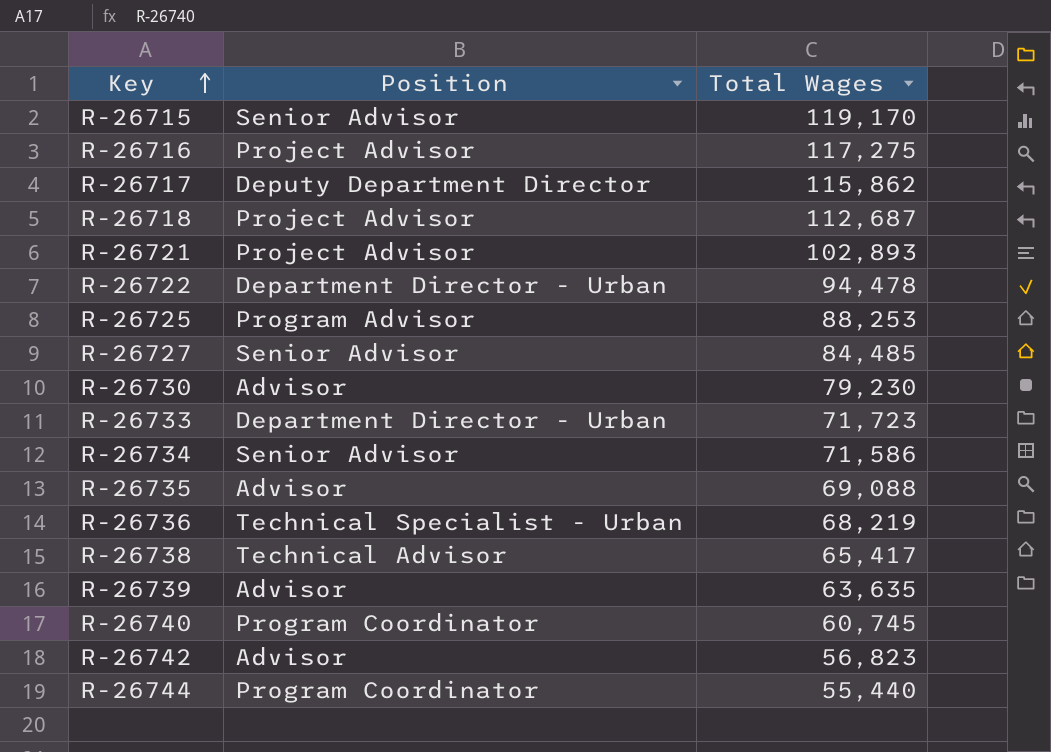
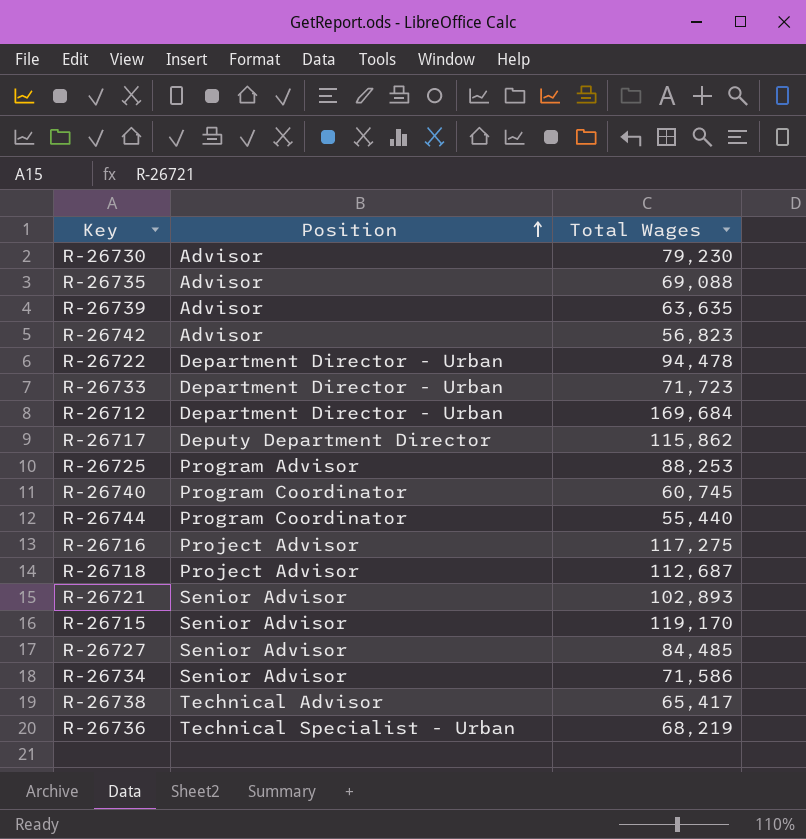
row order: Key ascending -> Position ascending
row R-26712: none -> Department Director - Urban | 169,684
R-26721 | Position: Project Advisor -> Senior Advisor

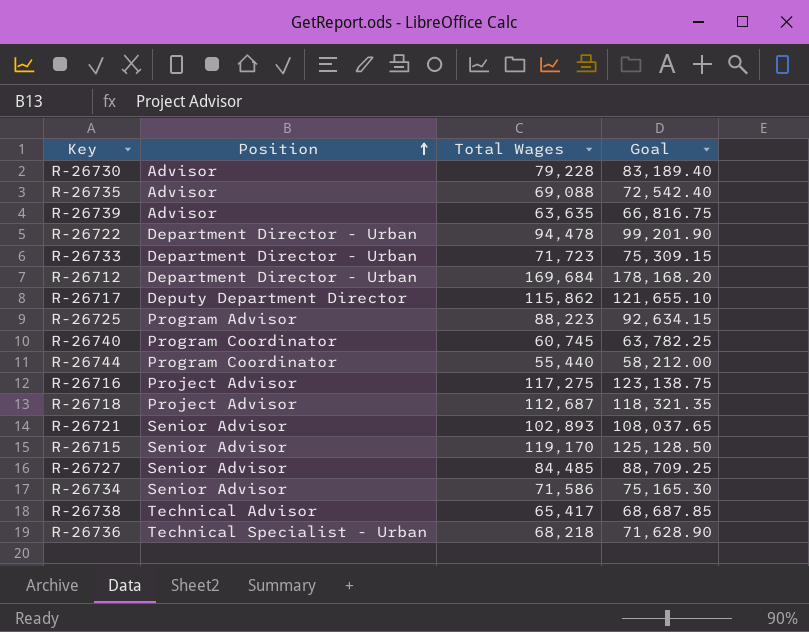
column Goal | formula: none -> [Total Wages] * 1.05
row R-26742: Advisor | 56,823 -> none
R-26730 | Total Wages: 79,230 -> 79,228
R-26725 | Total Wages: 88,253 -> 88,223
R-26736 | Total Wages: 68,219 -> 68,218

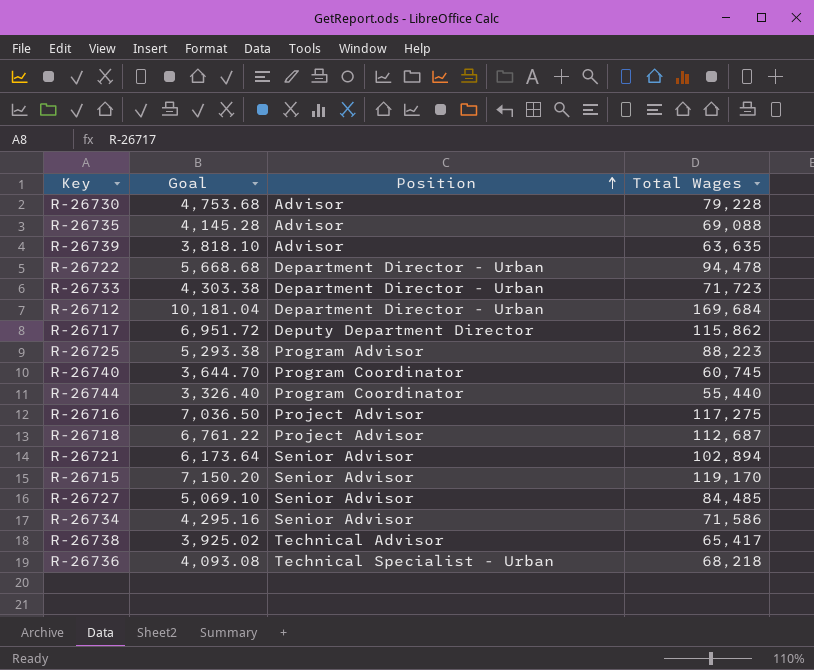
column Goal | formula: [Total Wages] * 1.05 -> [Total Wages] * 0.06
column Goal | position: 4 -> 2
R-26721 | Total Wages: 102,893 -> 102,894

